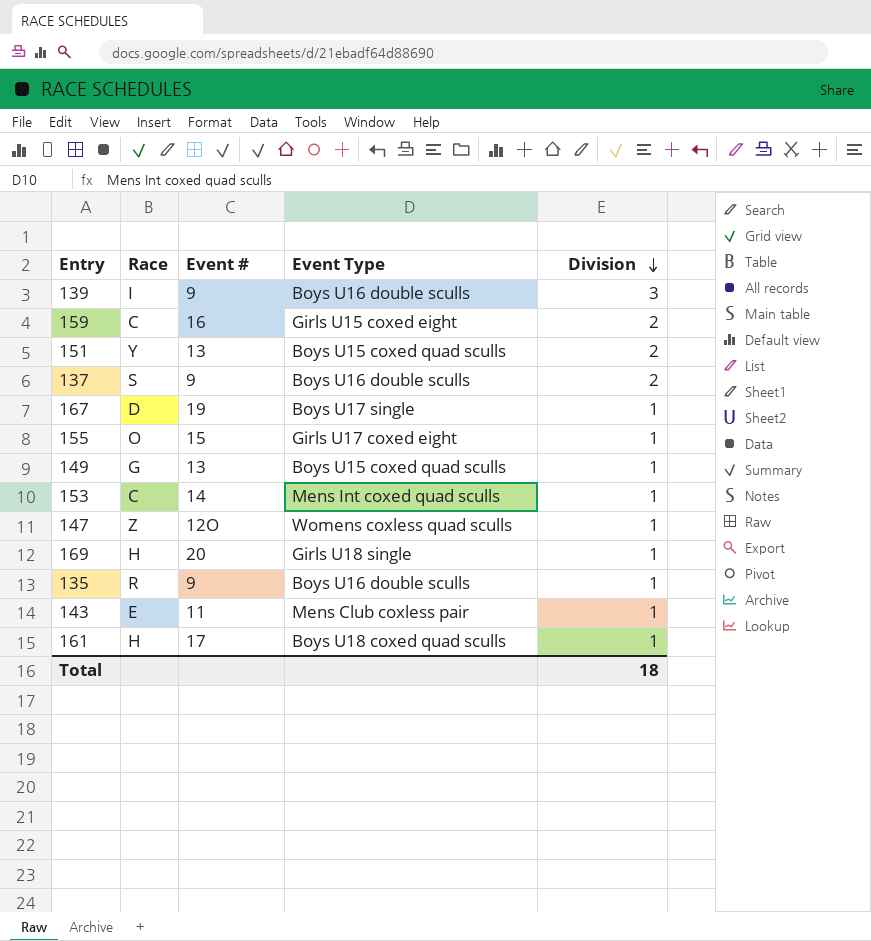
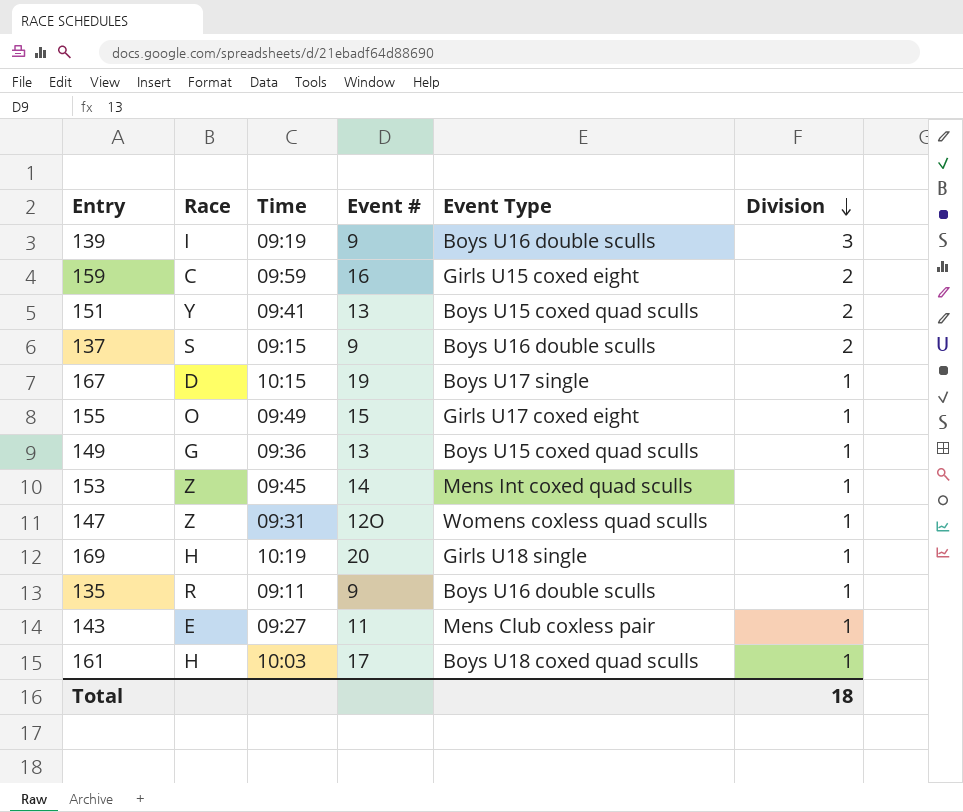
column Time | position: none -> 3
153 | Race: C -> Z

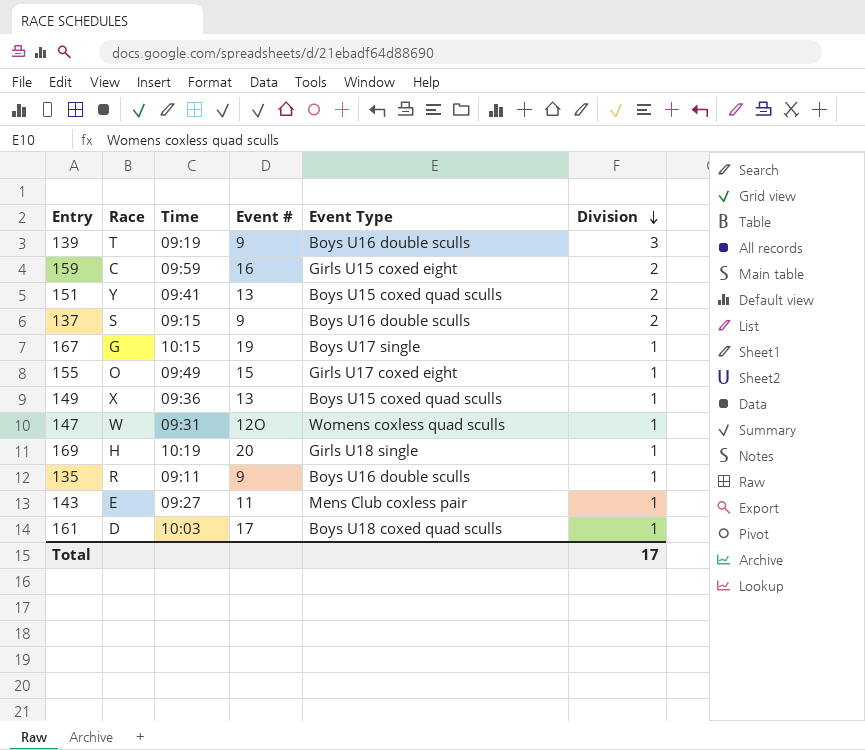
row 153: Z | 09:45 | 14 | Mens Int coxed quad sculls | 1 -> none
139 | Race: I -> T
167 | Race: D -> G
149 | Race: G -> X
147 | Race: Z -> W
161 | Race: H -> D
Total | Division: 18 -> 17

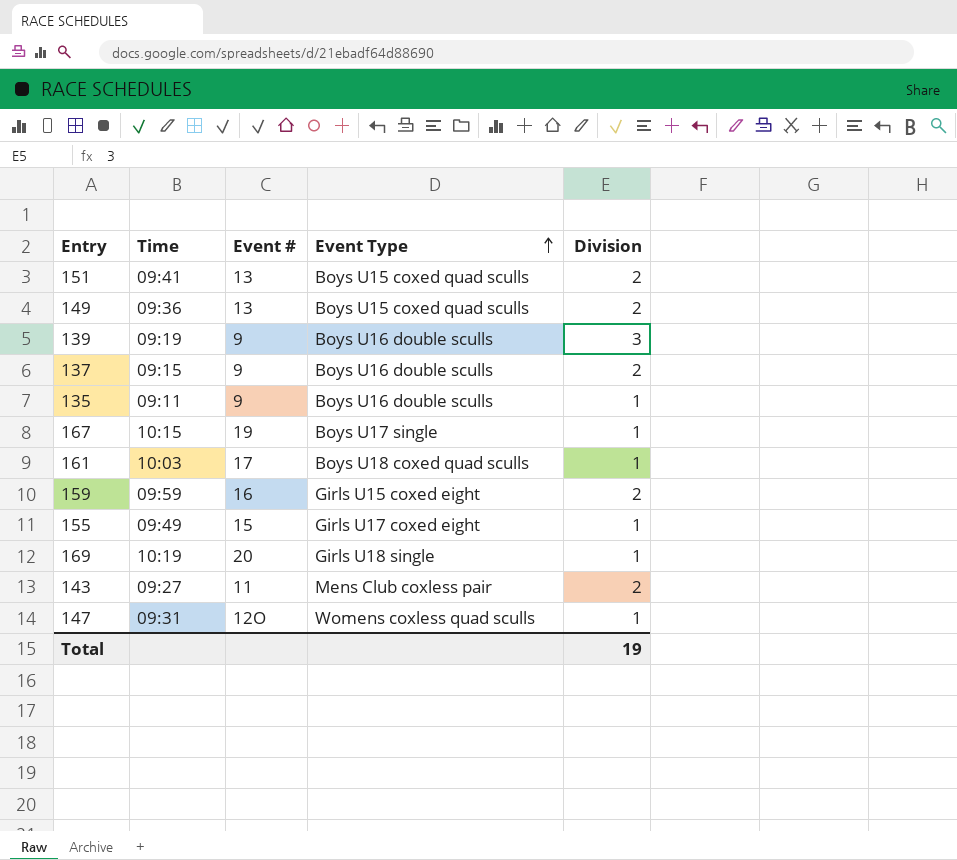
row order: Division descending -> Event Type ascending
column Race | position: 2 -> none
149 | Division: 1 -> 2
143 | Division: 1 -> 2
Total | Division: 17 -> 19

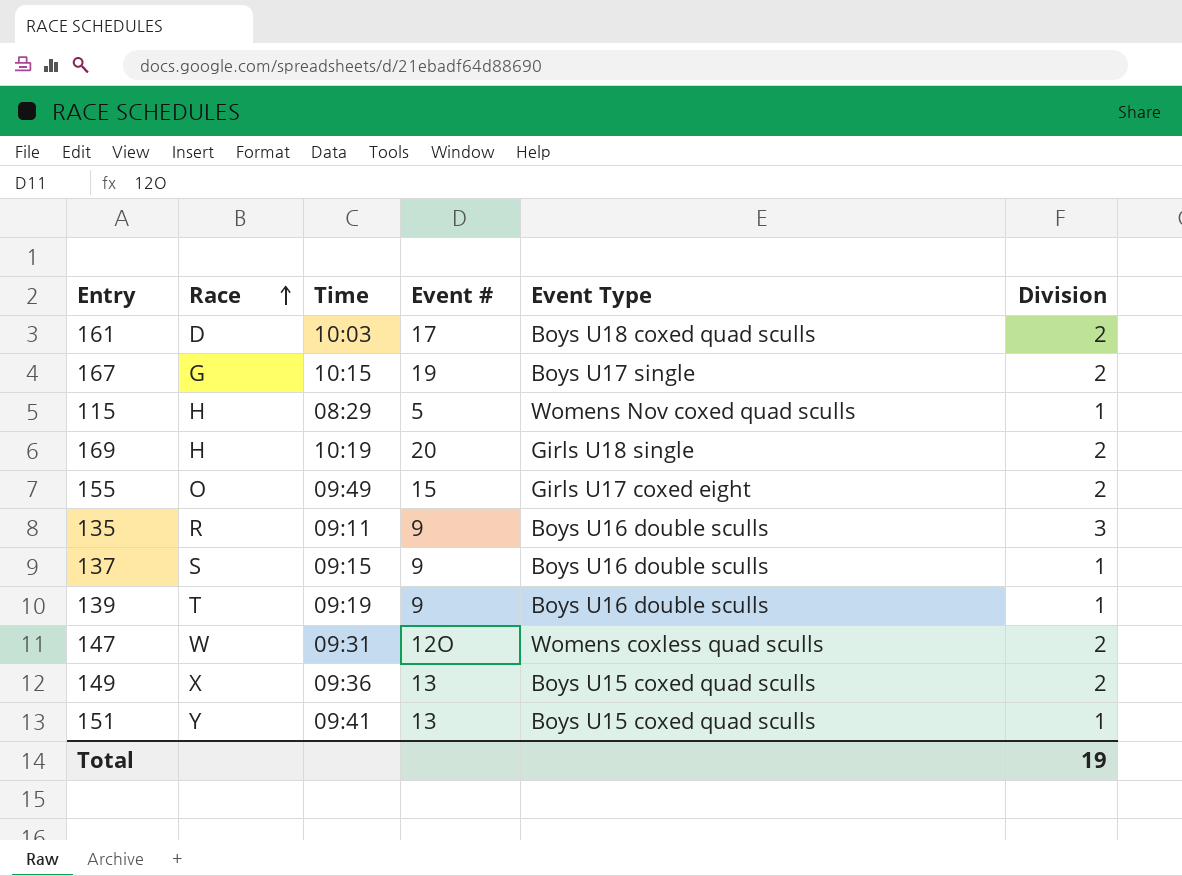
row order: Event Type ascending -> Race ascending
column Race | position: none -> 2
row 159: 09:59 | 16 | Girls U15 coxed eight | 2 -> none
row 143: 09:27 | 11 | Mens Club coxless pair | 2 -> none
161 | Division: 1 -> 2
167 | Division: 1 -> 2
row 115: none -> H | 08:29 | 5 | Womens Nov coxed quad sculls | 1
169 | Division: 1 -> 2
155 | Division: 1 -> 2
135 | Division: 1 -> 3
137 | Division: 2 -> 1
139 | Division: 3 -> 1
147 | Division: 1 -> 2
151 | Division: 2 -> 1

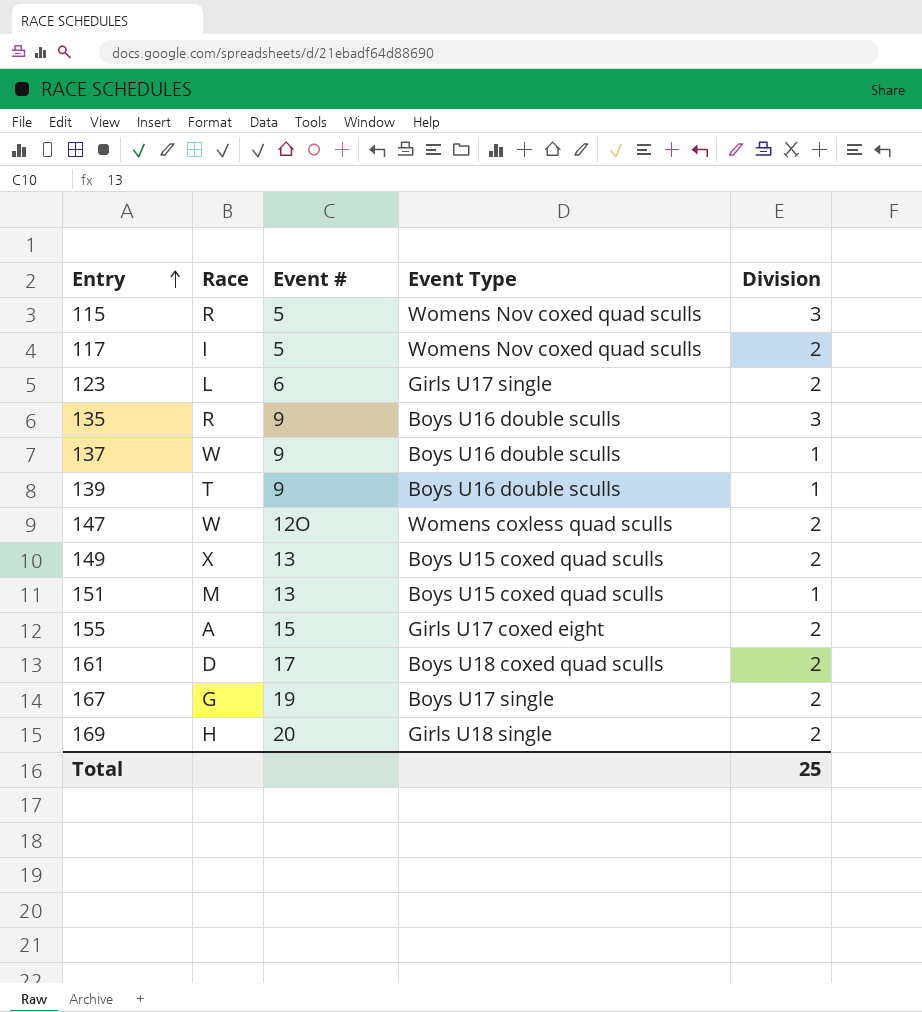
row order: Race ascending -> Entry ascending
column Time | position: 3 -> none
115 | Race: H -> R
115 | Division: 1 -> 3
row 117: none -> I | 5 | Womens Nov coxed quad sculls | 2
row 123: none -> L | 6 | Girls U17 single | 2
137 | Race: S -> W
151 | Race: Y -> M
155 | Race: O -> A
Total | Division: 19 -> 25

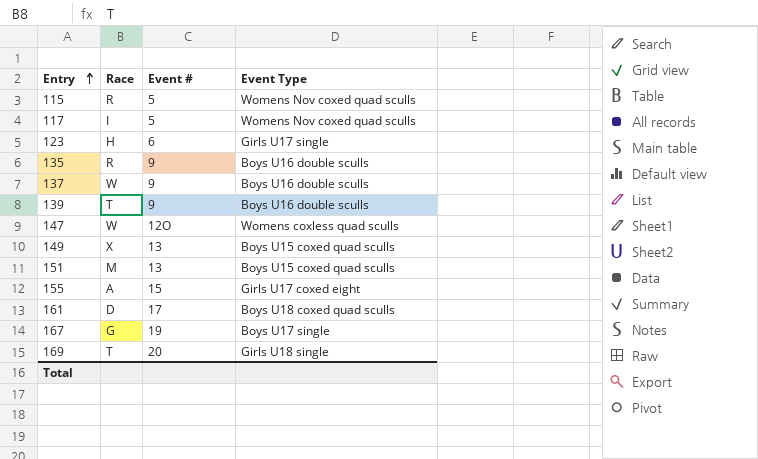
column Division | position: 5 -> none
123 | Race: L -> H
169 | Race: H -> T

